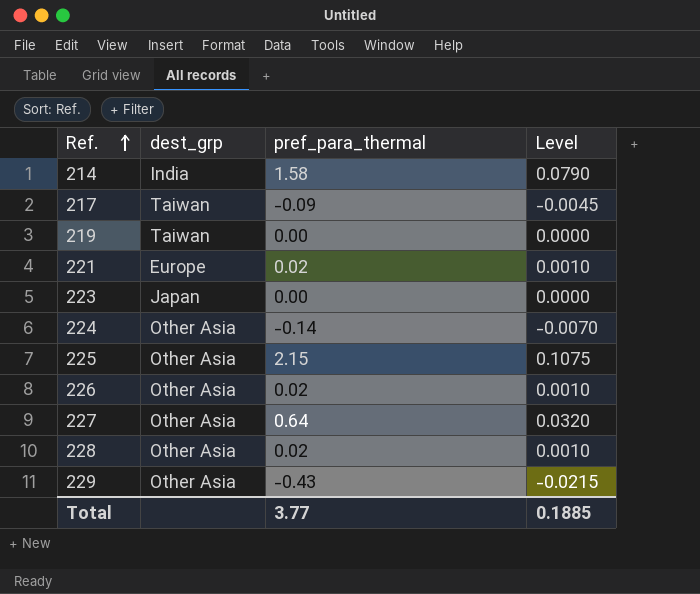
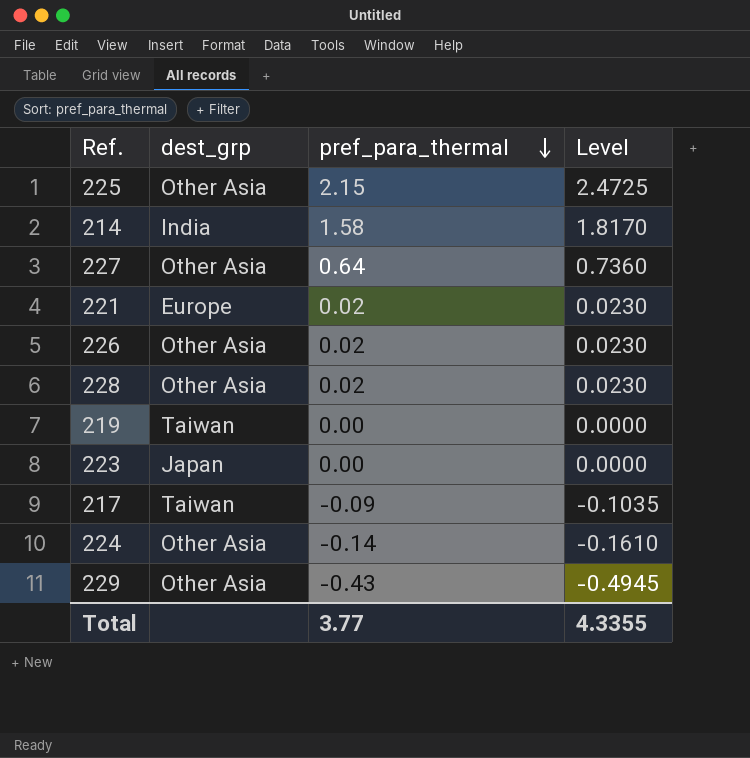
row order: Ref. ascending -> pref_para_thermal descending
column Level | formula: [pref_para_thermal] * 0.05 -> [pref_para_thermal] * 1.15
Total | Level: 0.1885 -> 4.3355

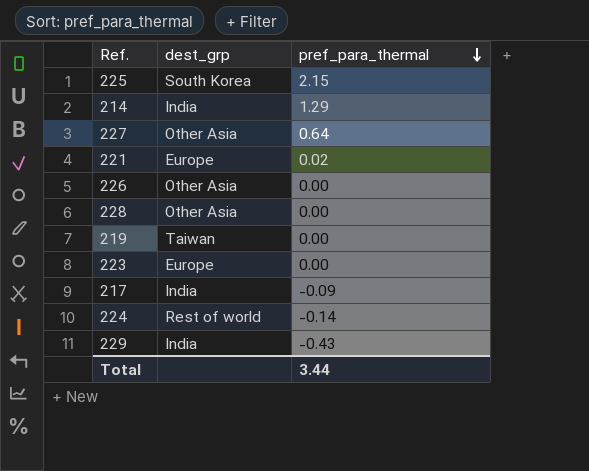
column Level | formula: [pref_para_thermal] * 1.15 -> none
225 | dest_grp: Other Asia -> South Korea
214 | pref_para_thermal: 1.58 -> 1.29
226 | pref_para_thermal: 0.02 -> 0.00
228 | pref_para_thermal: 0.02 -> 0.00
223 | dest_grp: Japan -> Europe
217 | dest_grp: Taiwan -> India
224 | dest_grp: Other Asia -> Rest of world
229 | dest_grp: Other Asia -> India
Total | pref_para_thermal: 3.77 -> 3.44

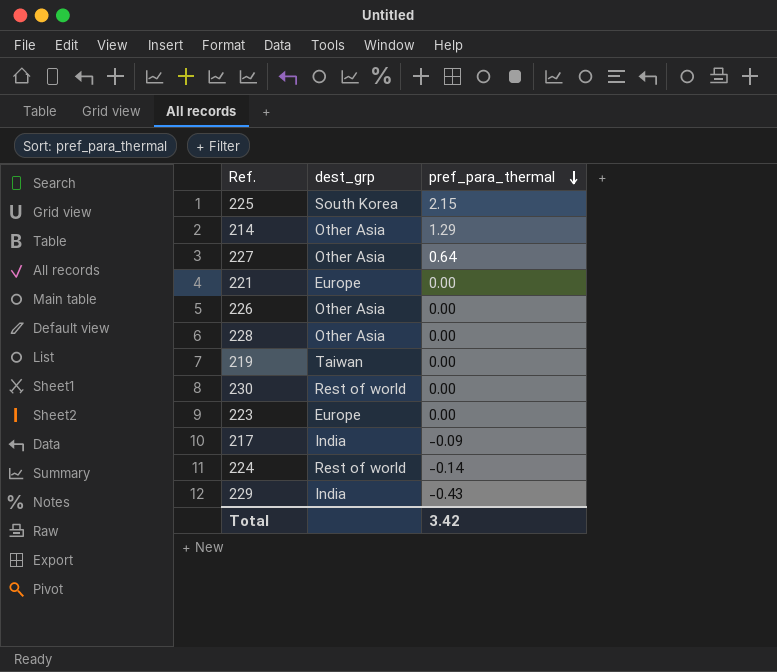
214 | dest_grp: India -> Other Asia
221 | pref_para_thermal: 0.02 -> 0.00
row 230: none -> Rest of world | 0.00
Total | pref_para_thermal: 3.44 -> 3.42

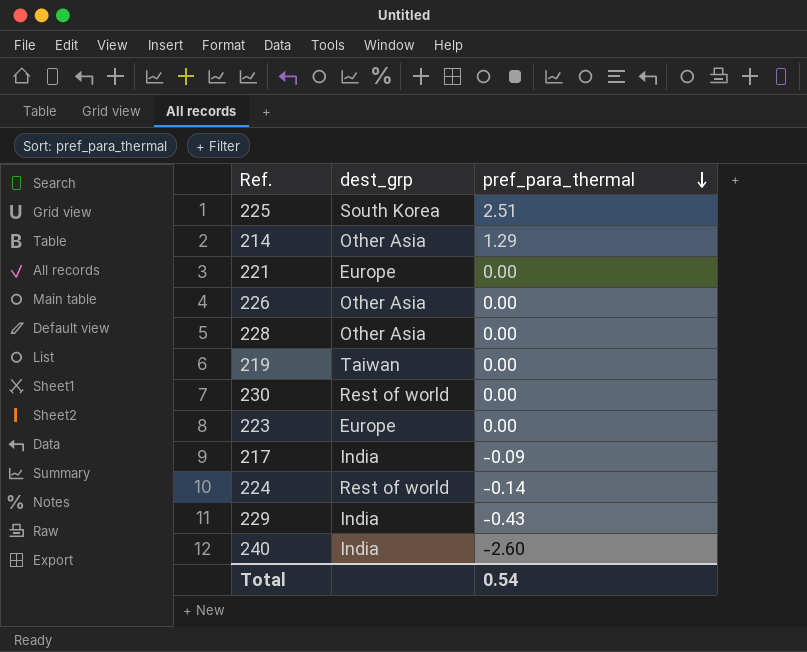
row 227: Other Asia | 0.64 -> none
225 | pref_para_thermal: 2.15 -> 2.51
row 240: none -> India | -2.60
Total | pref_para_thermal: 3.42 -> 0.54

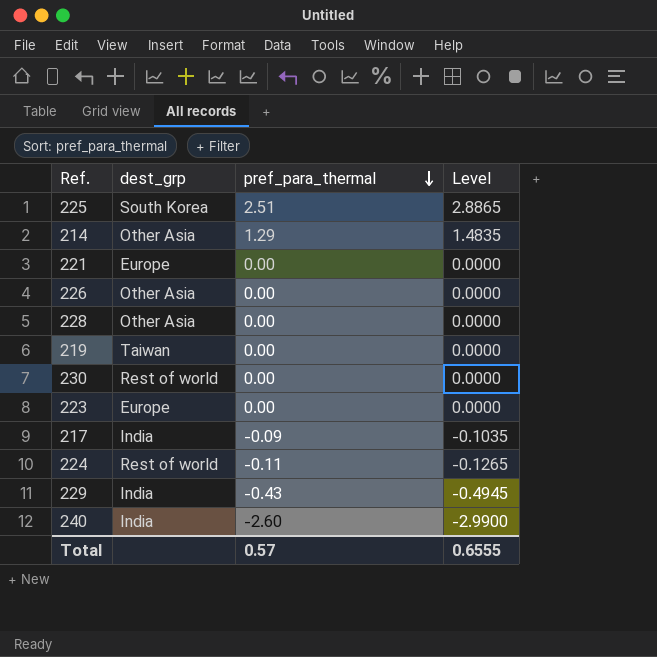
column Level | formula: none -> [pref_para_thermal] * 1.15
224 | pref_para_thermal: -0.14 -> -0.11
Total | pref_para_thermal: 0.54 -> 0.57

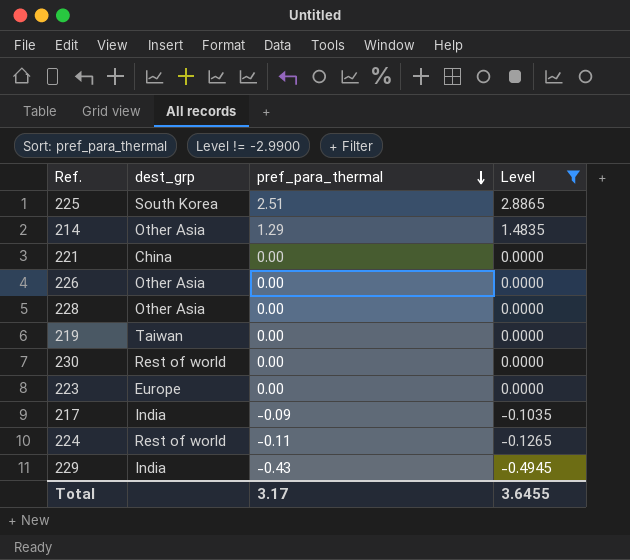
filter: none -> Level != -2.9900
221 | dest_grp: Europe -> China
Total | pref_para_thermal: 0.57 -> 3.17
Total | Level: 0.6555 -> 3.6455

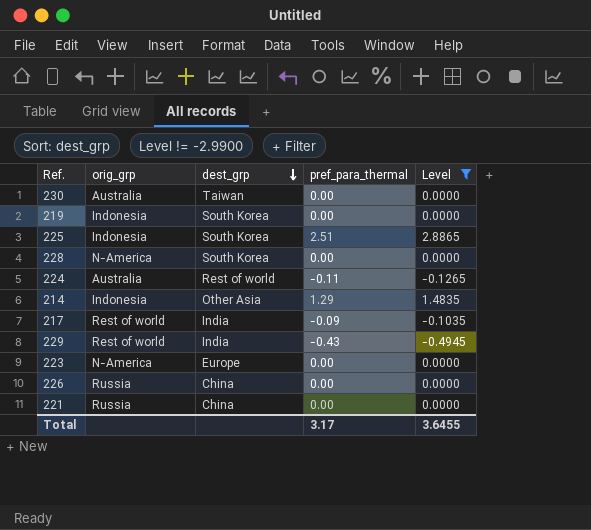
row order: pref_para_thermal descending -> dest_grp descending
column orig_grp | position: none -> 2
230 | dest_grp: Rest of world -> Taiwan
219 | dest_grp: Taiwan -> South Korea
228 | dest_grp: Other Asia -> South Korea
226 | dest_grp: Other Asia -> China

